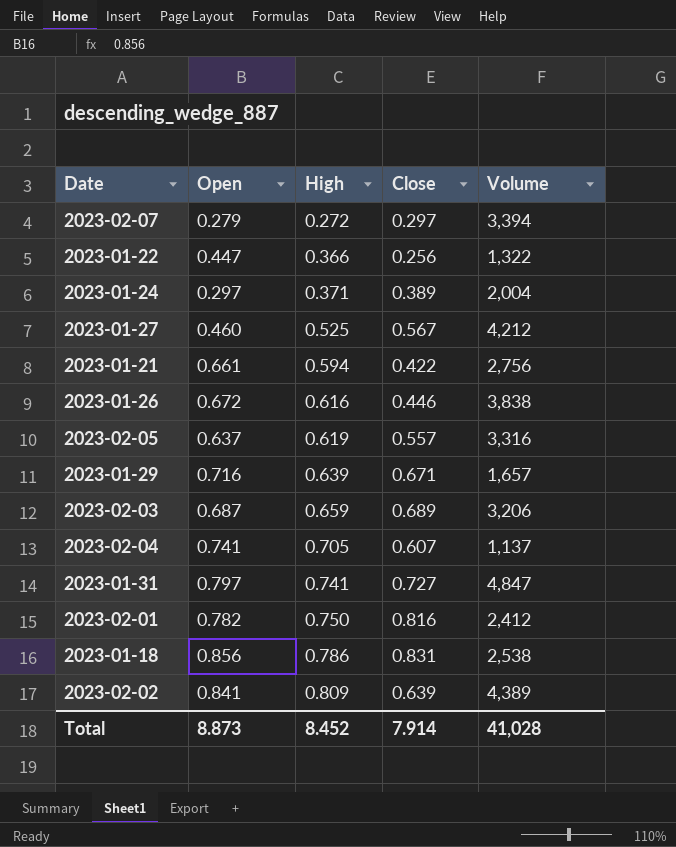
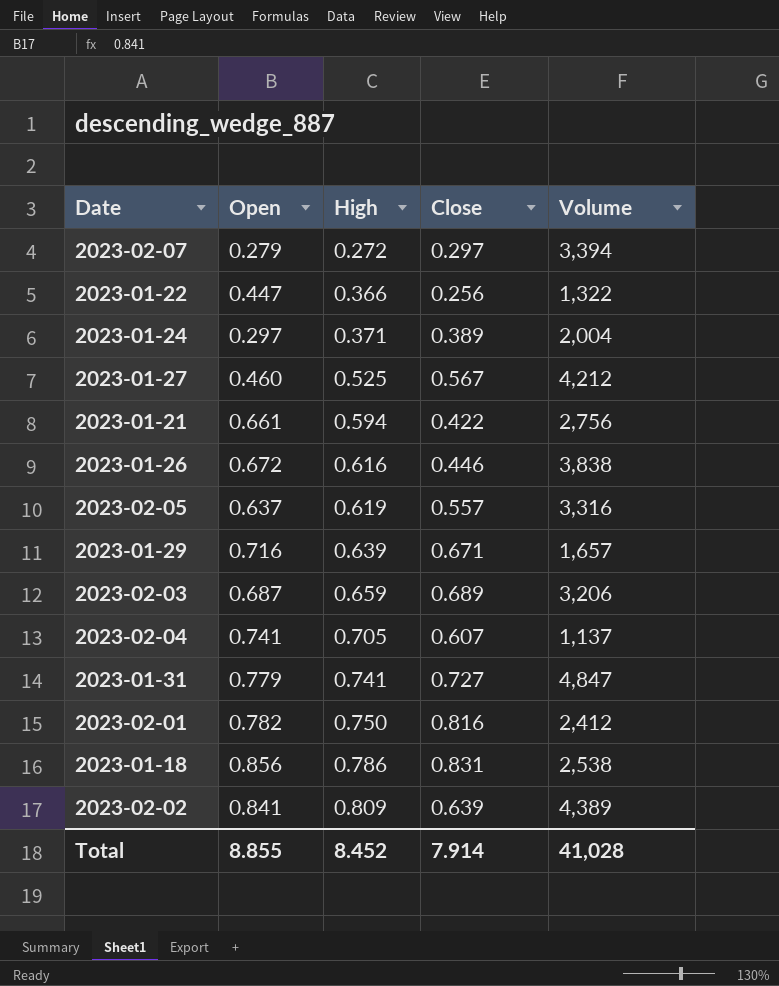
2023-01-31 | Open: 0.797 -> 0.779
Total | Open: 8.873 -> 8.855

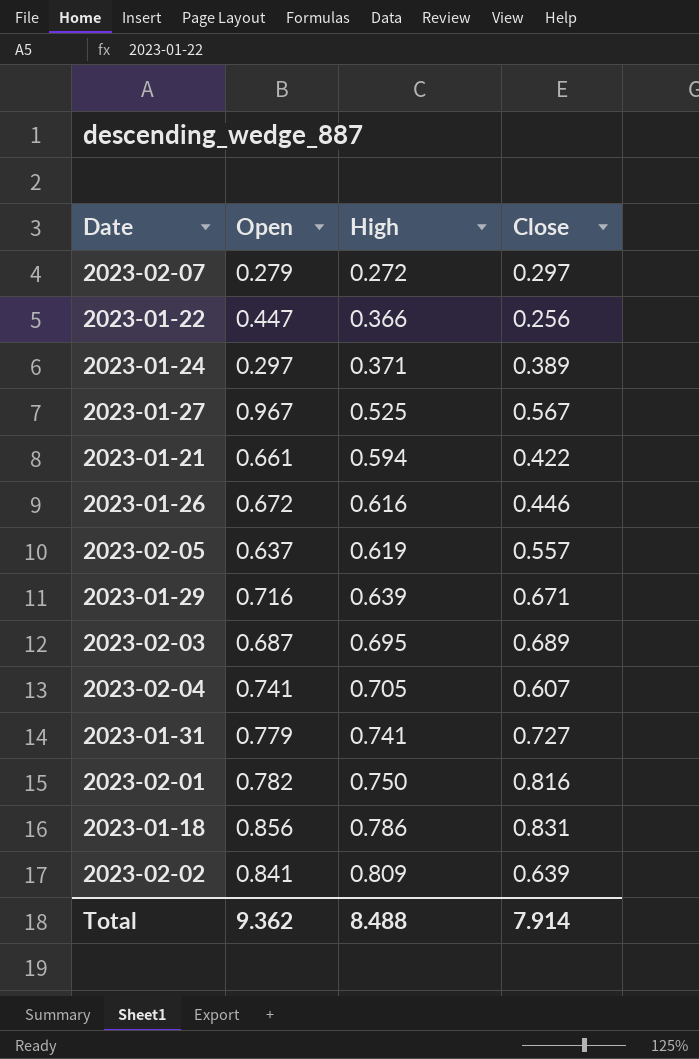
column Volume | position: 5 -> none
2023-01-27 | Open: 0.460 -> 0.967
2023-02-03 | High: 0.659 -> 0.695
Total | Open: 8.855 -> 9.362
Total | High: 8.452 -> 8.488

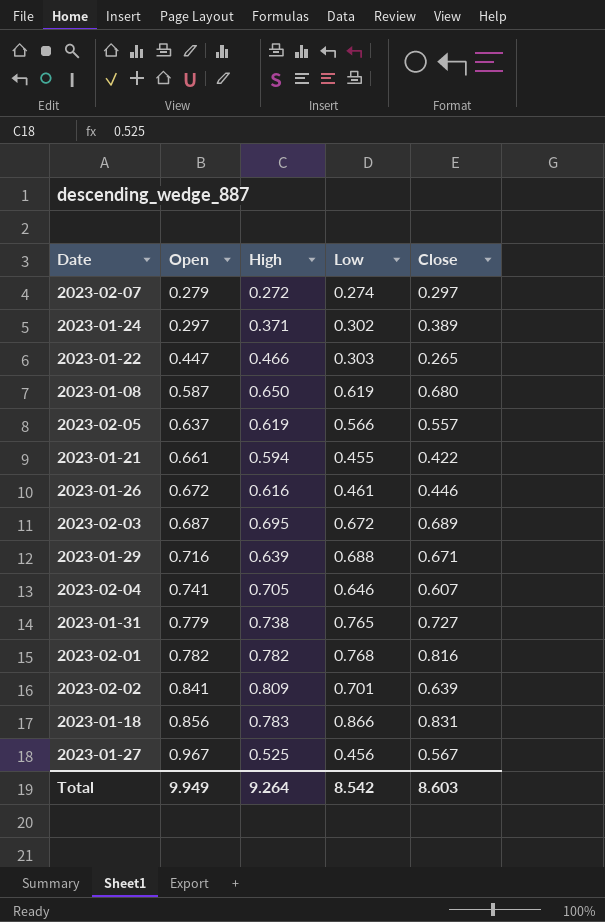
row order: High ascending -> Open ascending
column Low | position: none -> 4
2023-01-22 | High: 0.366 -> 0.466
2023-01-22 | Close: 0.256 -> 0.265
row 2023-01-08: none -> 0.587 | 0.650 | 0.619 | 0.680
2023-01-31 | High: 0.741 -> 0.738
2023-02-01 | High: 0.750 -> 0.782
2023-01-18 | High: 0.786 -> 0.783
Total | Open: 9.362 -> 9.949
Total | High: 8.488 -> 9.264
Total | Close: 7.914 -> 8.603

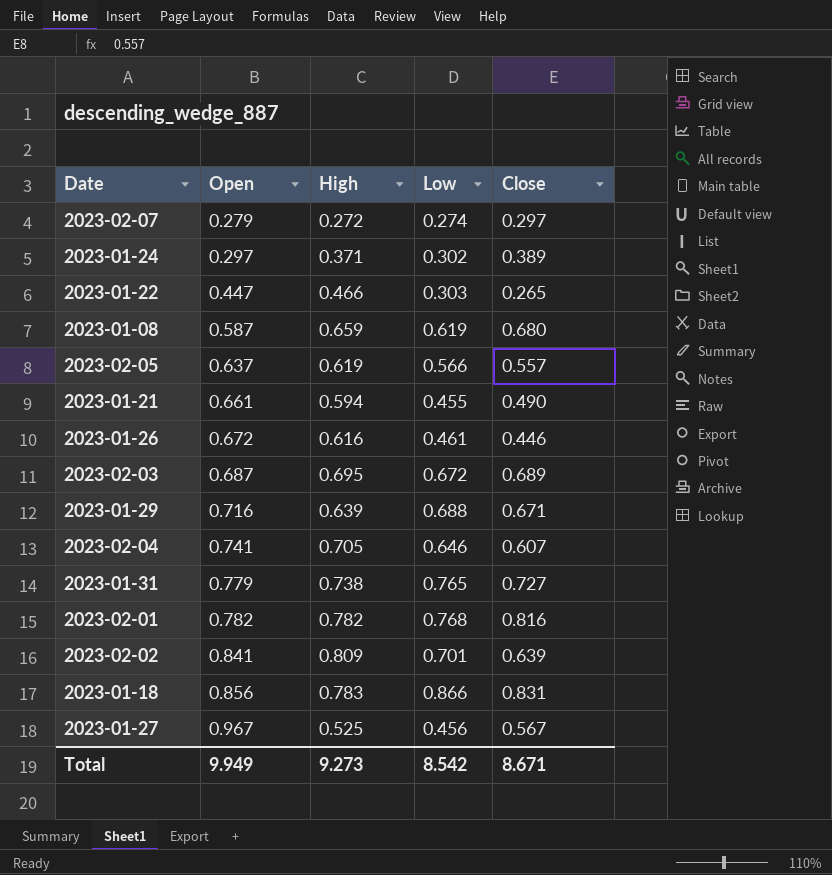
2023-01-08 | High: 0.650 -> 0.659
2023-01-21 | Close: 0.422 -> 0.490
Total | High: 9.264 -> 9.273
Total | Close: 8.603 -> 8.671

